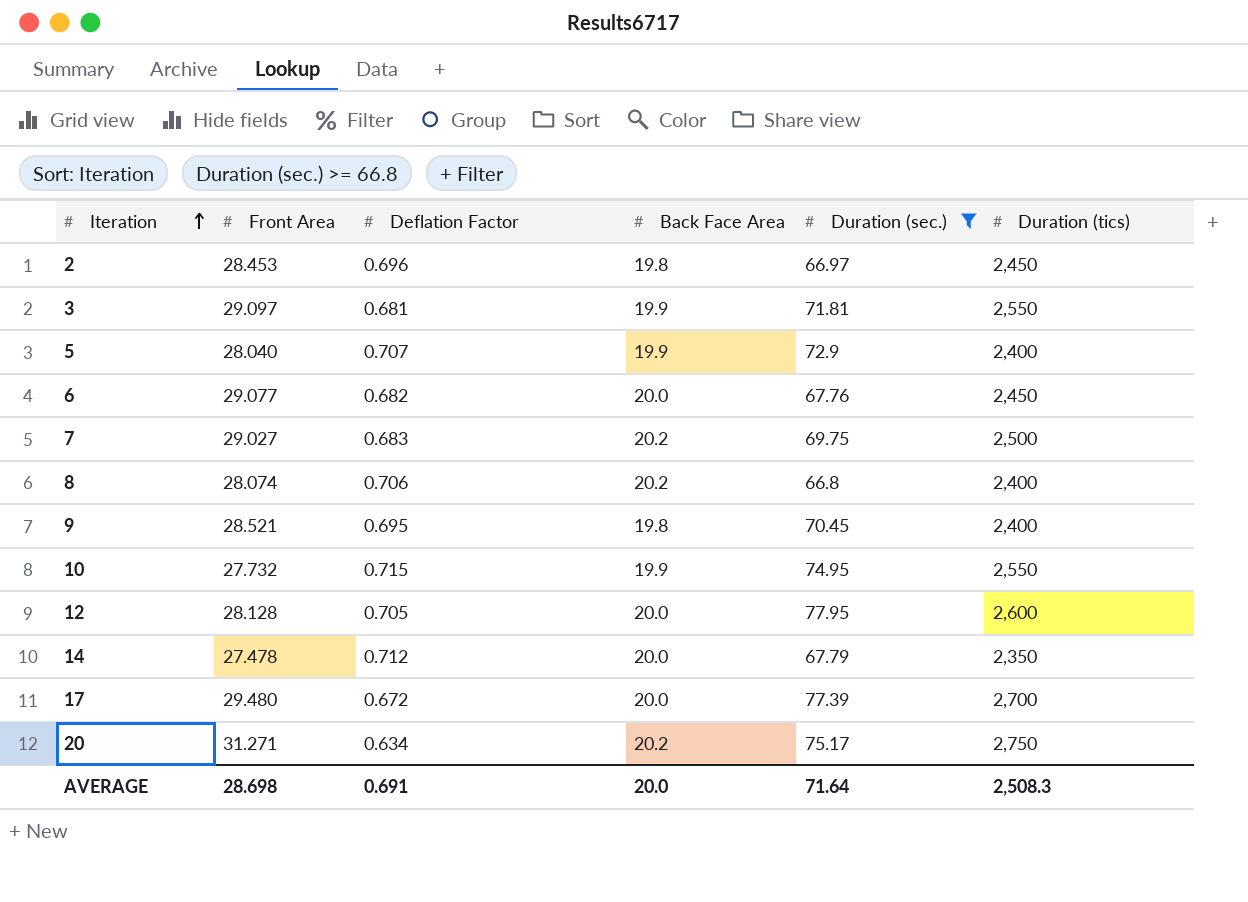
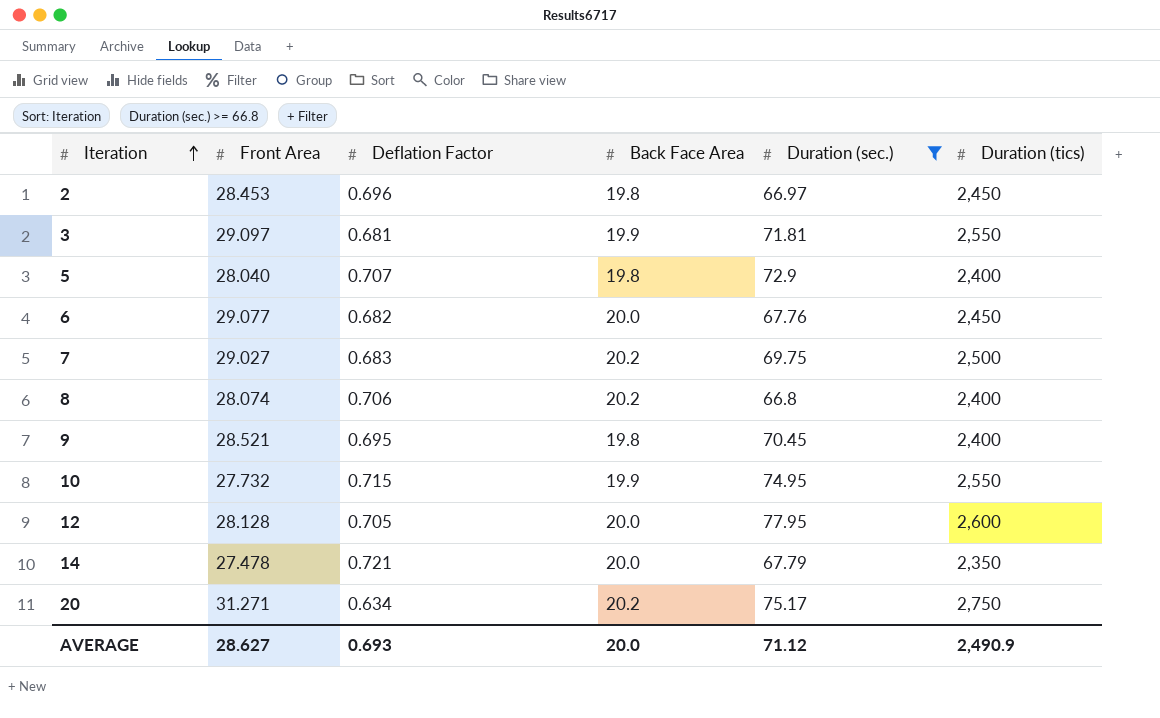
row 17: 29.480 | 0.672 | 20.0 | 77.39 | 2,700 -> none
5 | Back Face Area: 19.9 -> 19.8
14 | Deflation Factor: 0.712 -> 0.721
AVERAGE | Front Area: 28.698 -> 28.627
AVERAGE | Deflation Factor: 0.691 -> 0.693
AVERAGE | Duration (sec.): 71.64 -> 71.12
AVERAGE | Duration (tics): 2,508.3 -> 2,490.9

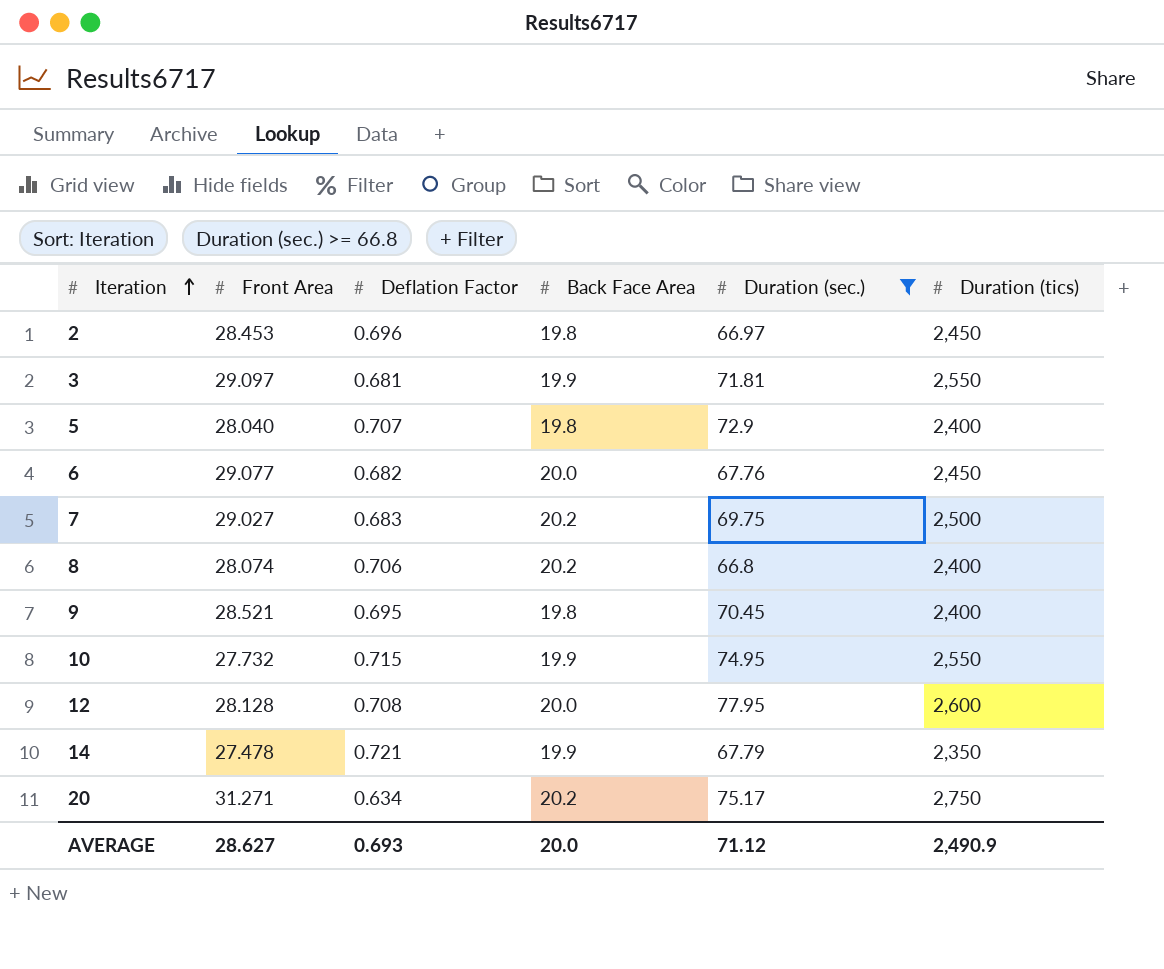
12 | Deflation Factor: 0.705 -> 0.708
14 | Back Face Area: 20.0 -> 19.9

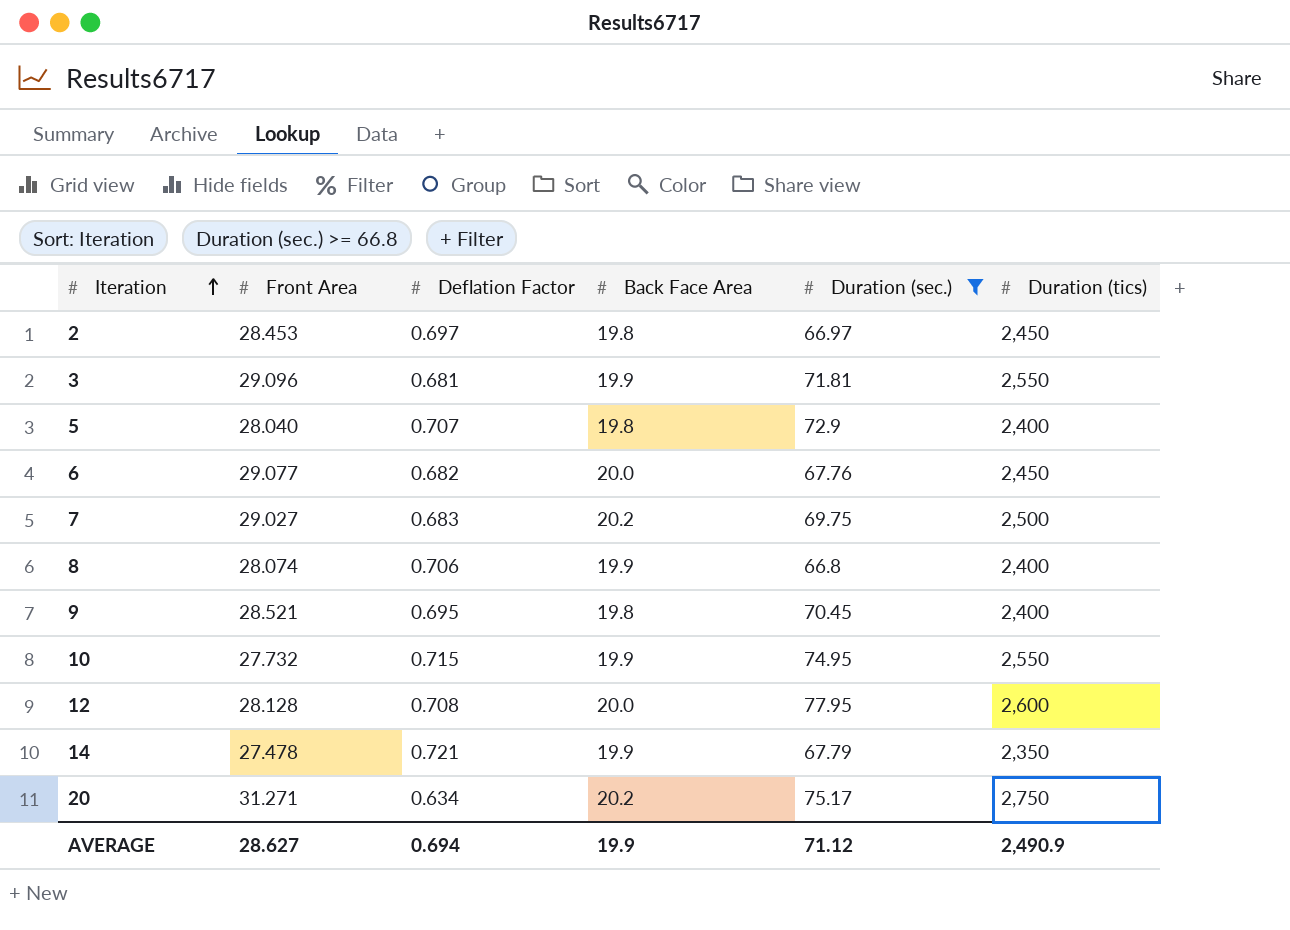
2 | Deflation Factor: 0.696 -> 0.697
3 | Front Area: 29.097 -> 29.096
8 | Back Face Area: 20.2 -> 19.9
AVERAGE | Deflation Factor: 0.693 -> 0.694
AVERAGE | Back Face Area: 20.0 -> 19.9

